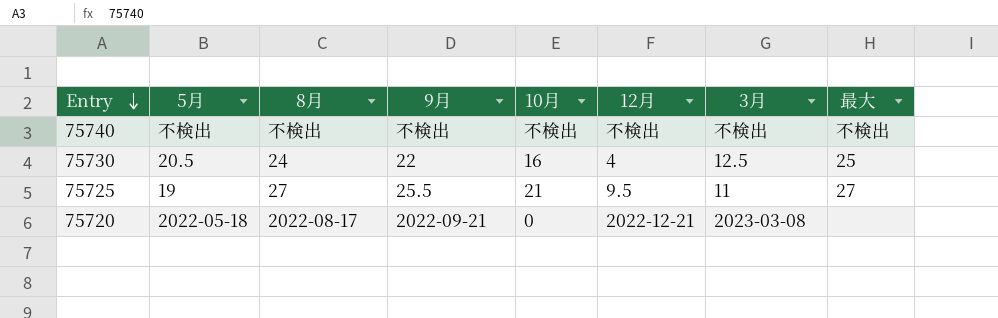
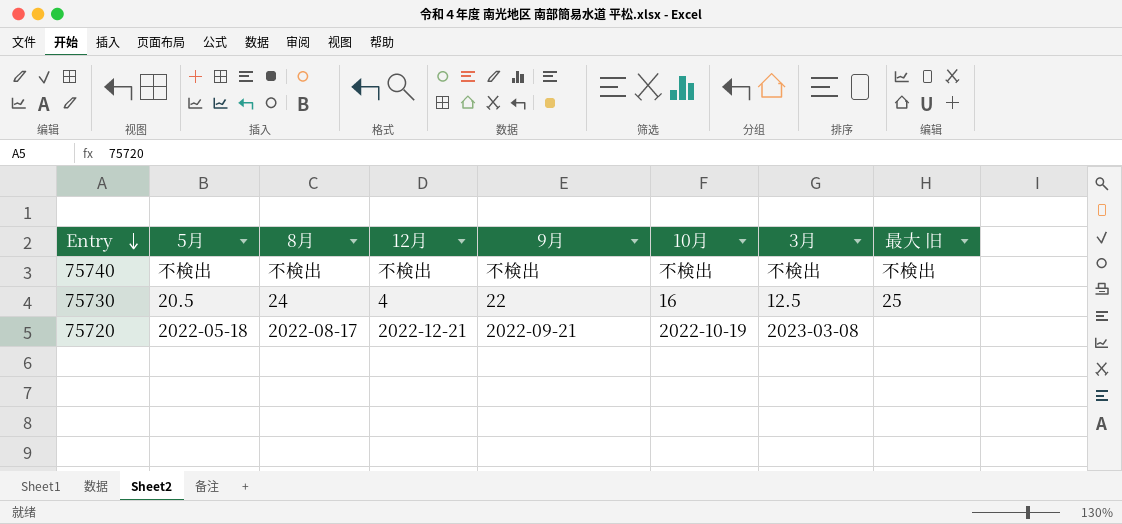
column 12月 | position: 6 -> 4
column name: 最大 -> 最大 旧
row 75725: 19 | 27 | 25.5 | 21 | 9.5 | 11 | 27 -> none
75720 | 10月: 0 -> 2022-10-19

